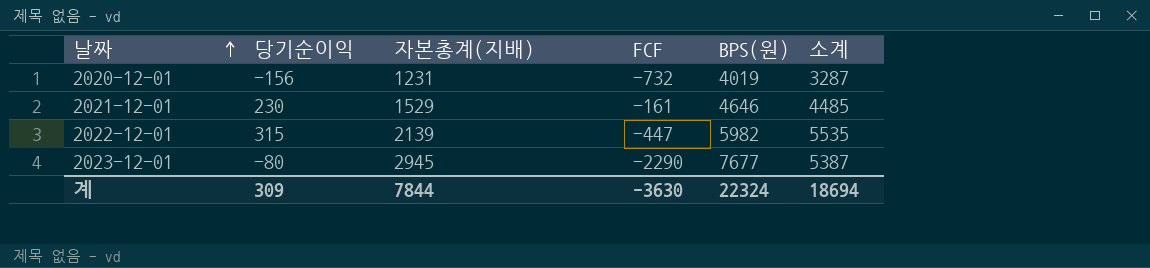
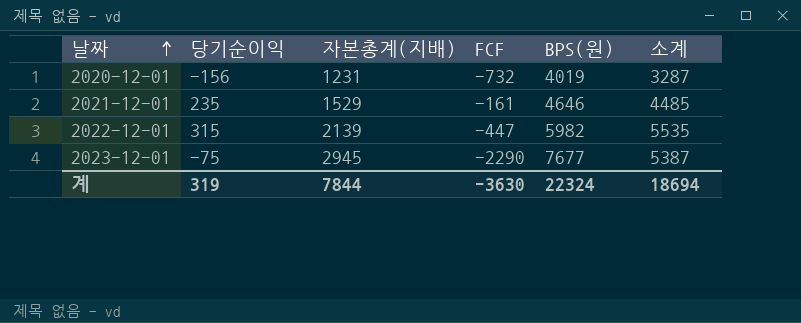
2021-12-01 | 당기순이익: 230 -> 235
2023-12-01 | 당기순이익: -80 -> -75
계 | 당기순이익: 309 -> 319

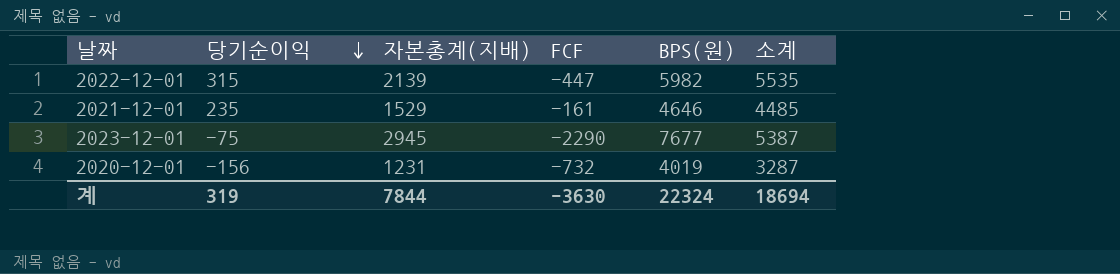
row order: 날짜 ascending -> 당기순이익 descending

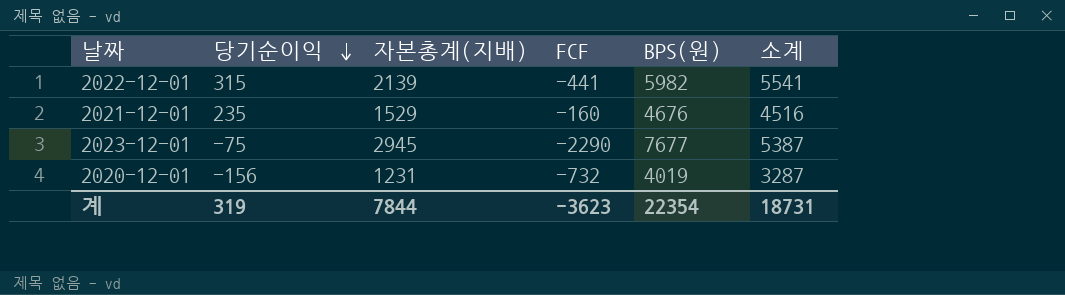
2022-12-01 | FCF: -447 -> -441
2022-12-01 | 소계: 5535 -> 5541
2021-12-01 | FCF: -161 -> -160
2021-12-01 | BPS(원): 4646 -> 4676
2021-12-01 | 소계: 4485 -> 4516
계 | FCF: -3630 -> -3623
계 | BPS(원): 22324 -> 22354
계 | 소계: 18694 -> 18731

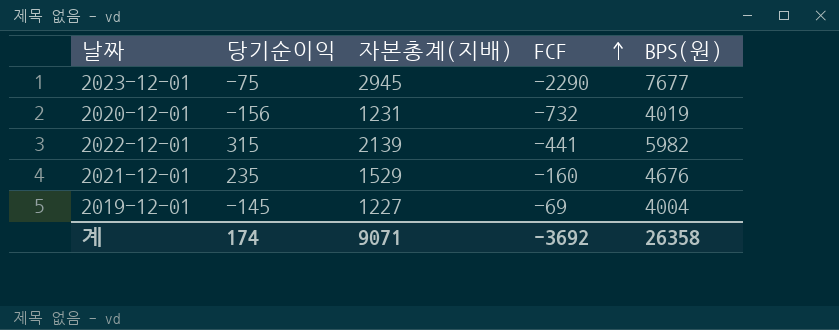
row order: 당기순이익 descending -> FCF ascending
column 소계 | formula: [FCF] + [BPS(원)] -> none
row 2019-12-01: none -> -145 | 1227 | -69 | 4004
계 | 당기순이익: 319 -> 174
계 | 자본총계(지배): 7844 -> 9071
계 | FCF: -3623 -> -3692
계 | BPS(원): 22354 -> 26358

